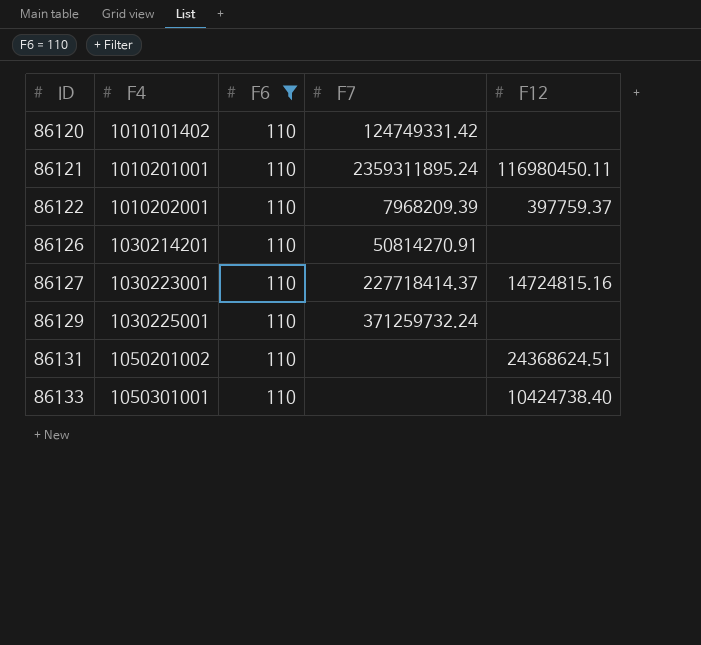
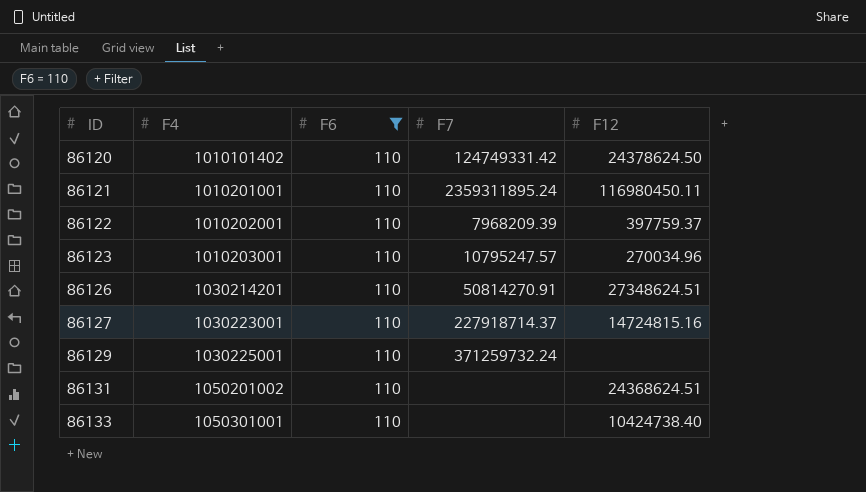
86120 | F12: none -> 24378624.50
row 86123: none -> 1010203001 | 110 | 10795247.57 | 270034.96
86126 | F12: none -> 27348624.51
86127 | F7: 227718414.37 -> 227918714.37

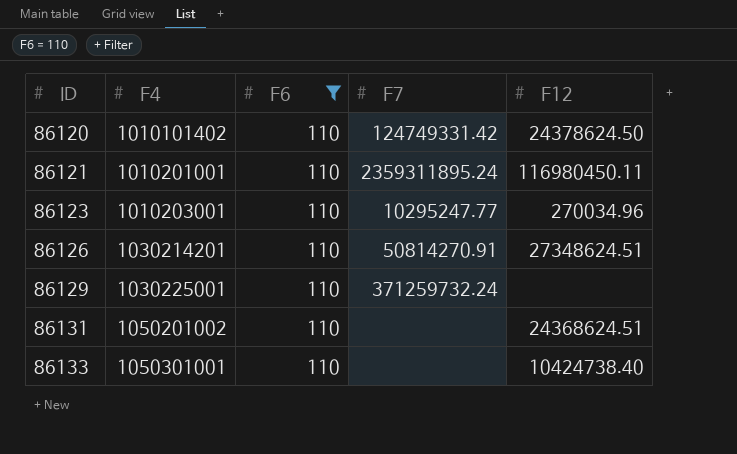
row 86122: 1010202001 | 110 | 7968209.39 | 397759.37 -> none
row 86127: 1030223001 | 110 | 227918714.37 | 14724815.16 -> none
86123 | F7: 10795247.57 -> 10295247.77

